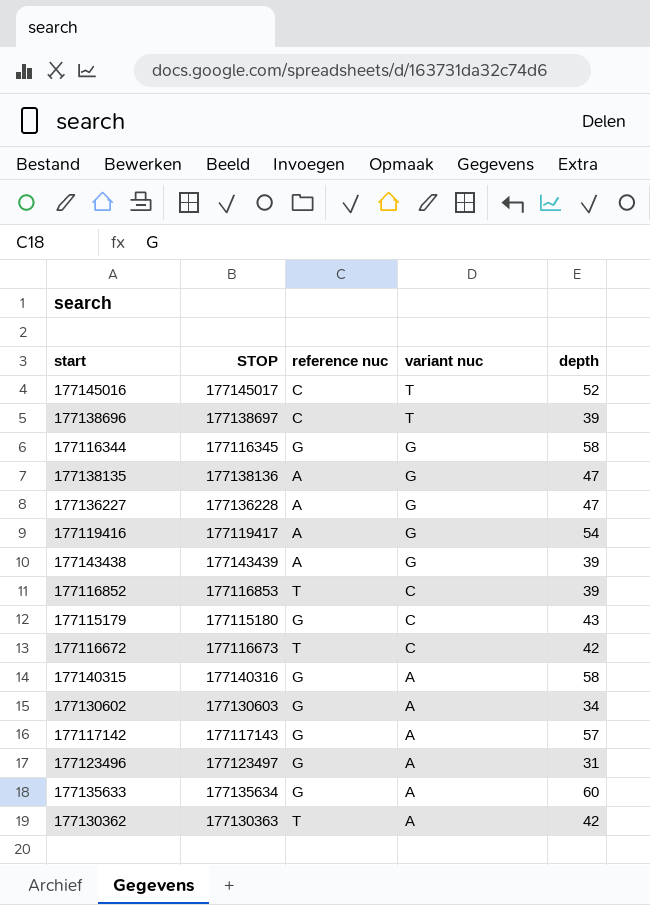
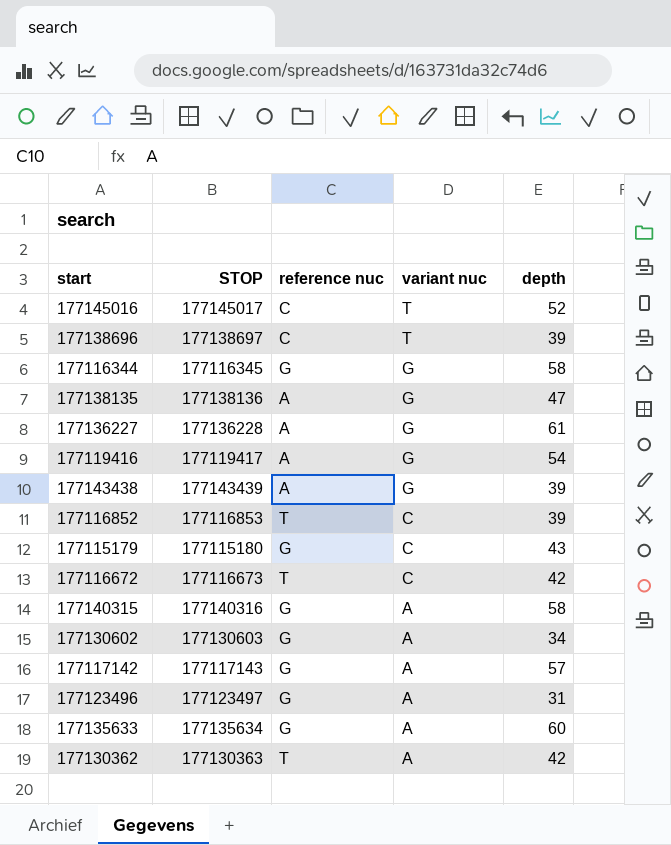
177136227 | depth: 47 -> 61

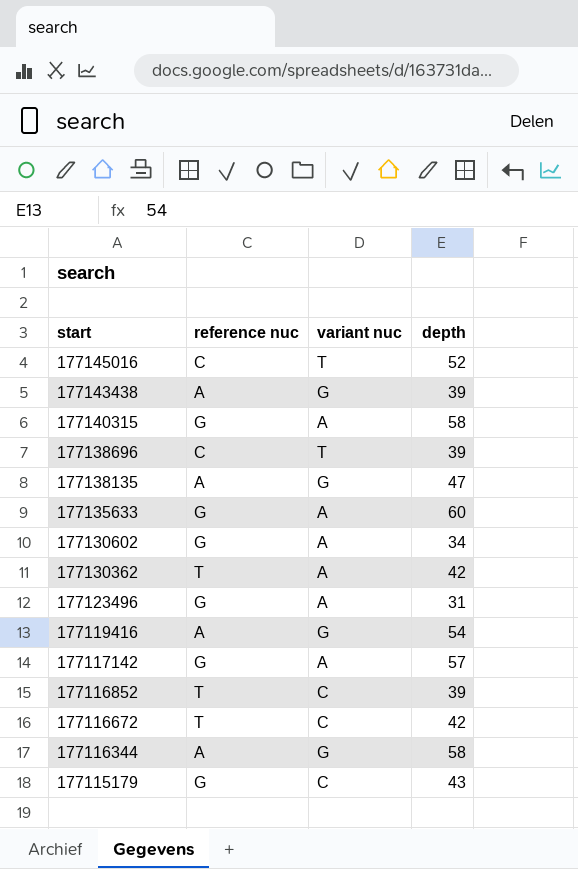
row order: variant nuc descending -> start descending
column STOP | position: 2 -> none
row 177136227: 177136228 | A | G | 61 -> none
177116344 | reference nuc: G -> A

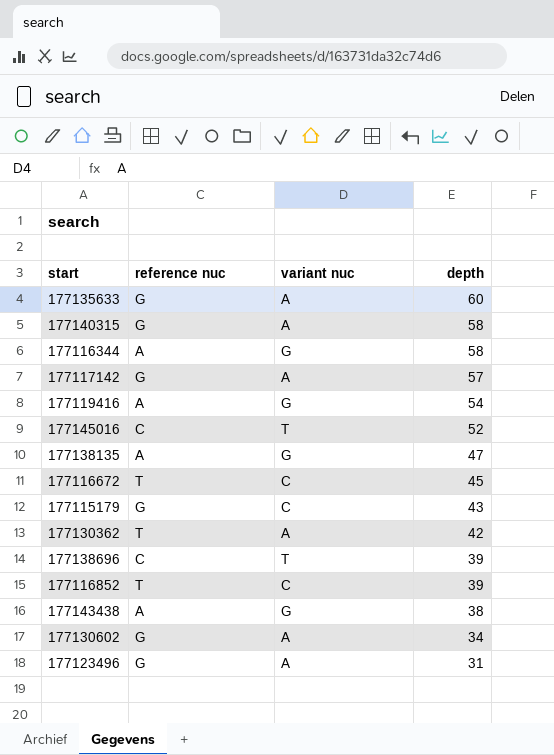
row order: start descending -> depth descending
177116672 | depth: 42 -> 45
177143438 | depth: 39 -> 38

